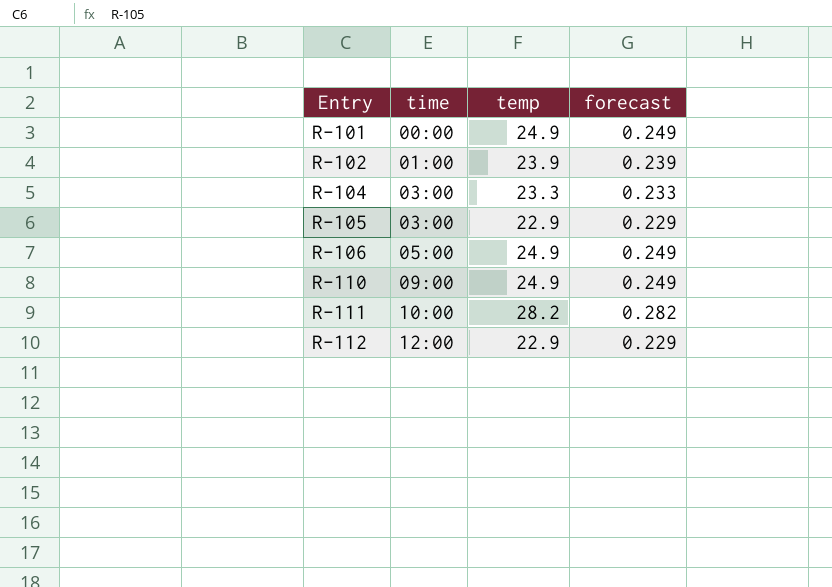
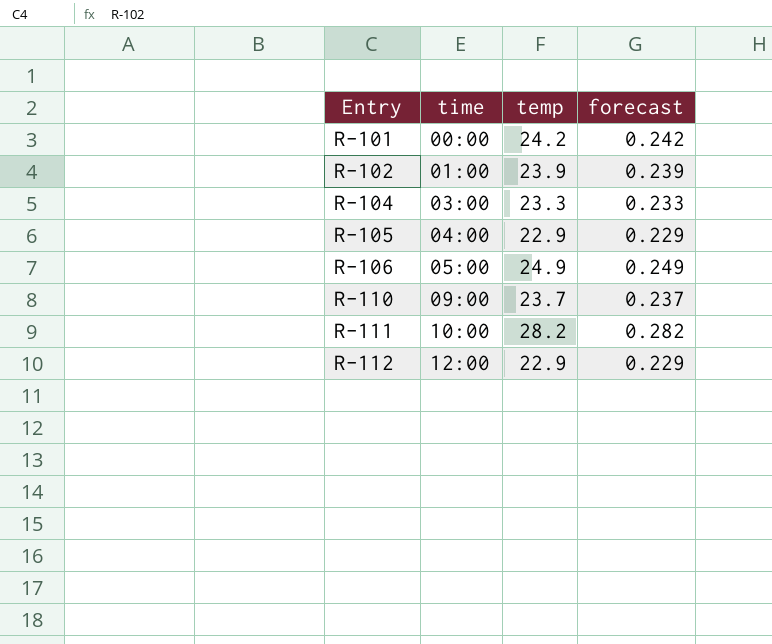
R-101 | temp: 24.9 -> 24.2
R-101 | forecast: 0.249 -> 0.242
R-105 | time: 03:00 -> 04:00
R-110 | temp: 24.9 -> 23.7
R-110 | forecast: 0.249 -> 0.237

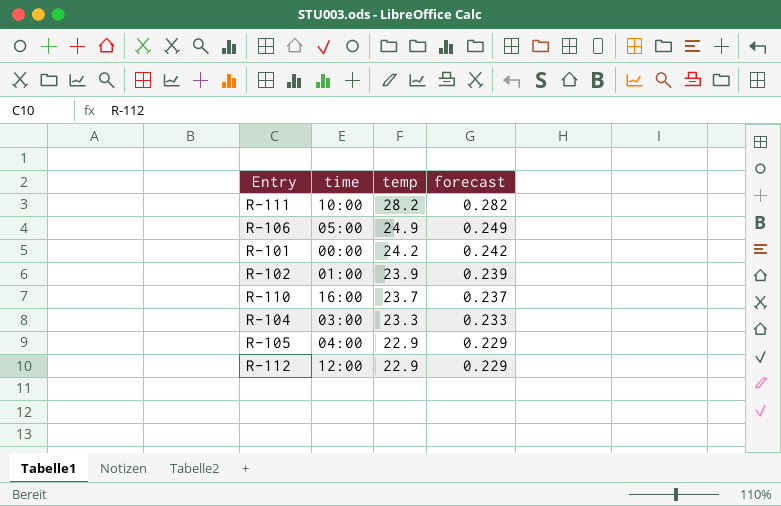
row order: Entry ascending -> temp descending
R-110 | time: 09:00 -> 16:00

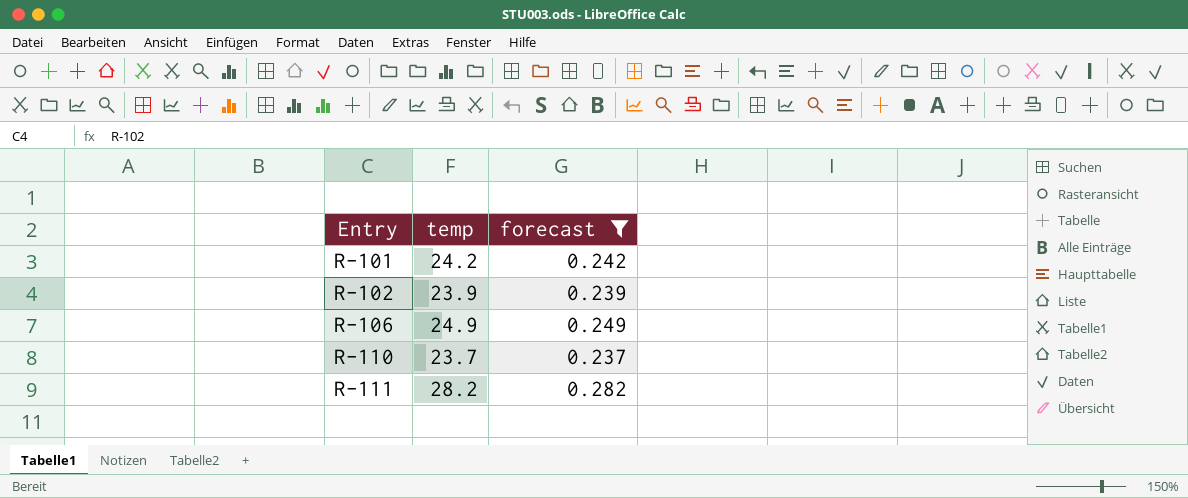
filter: none -> forecast >= 0.237
row order: temp descending -> Entry ascending
column time | position: 2 -> none

